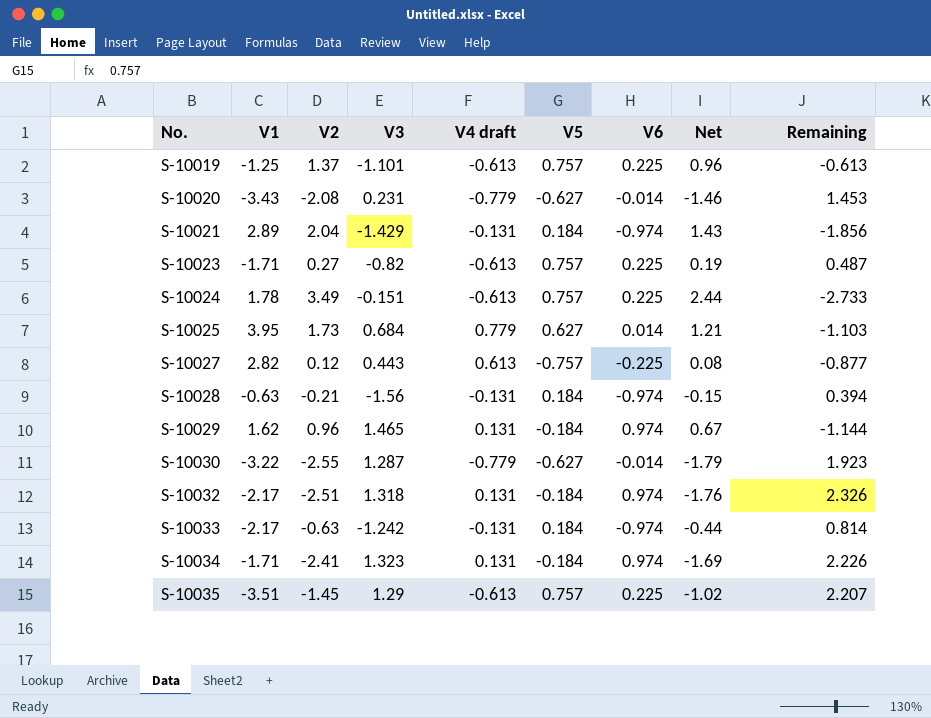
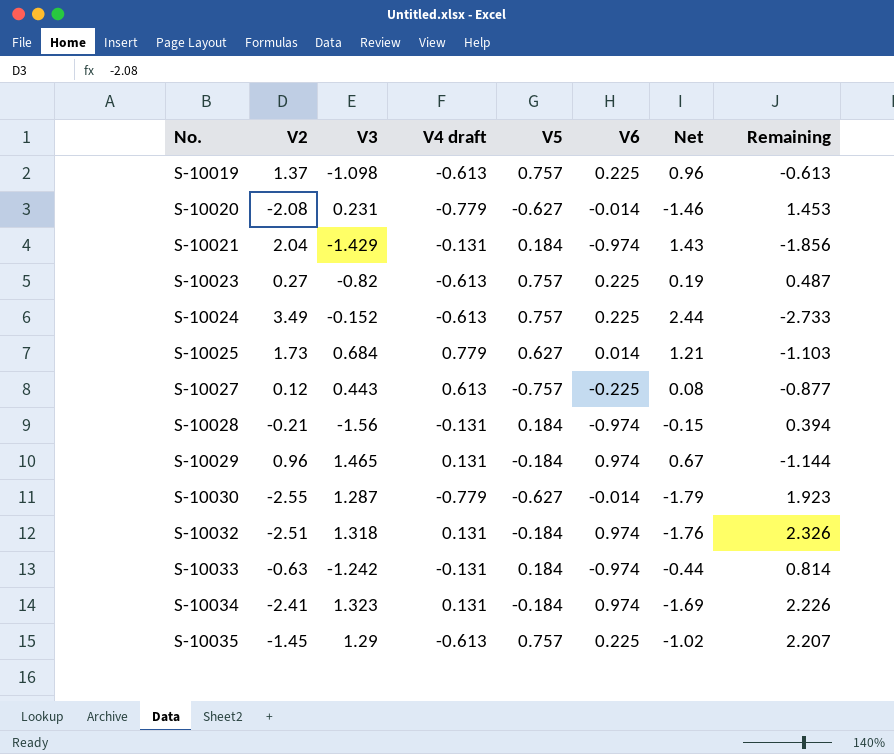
column V1 | position: 2 -> none
S-10019 | V3: -1.101 -> -1.098
S-10024 | V3: -0.151 -> -0.152

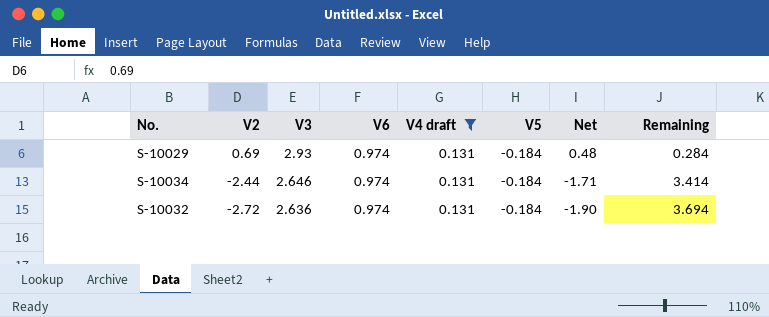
filter: none -> V4 draft = 0.131
row order: No. ascending -> V2 descending
column V6 | position: 6 -> 4
column Remaining | formula: [V5] - [V2] -> [V6] - [V2]
S-10029 | V2: 0.96 -> 0.69
S-10029 | V3: 1.465 -> 2.93
S-10029 | Net: 0.67 -> 0.48
S-10034 | V2: -2.41 -> -2.44
S-10034 | V3: 1.323 -> 2.646
S-10034 | Net: -1.69 -> -1.71
S-10032 | V2: -2.51 -> -2.72
S-10032 | V3: 1.318 -> 2.636
S-10032 | Net: -1.76 -> -1.90

